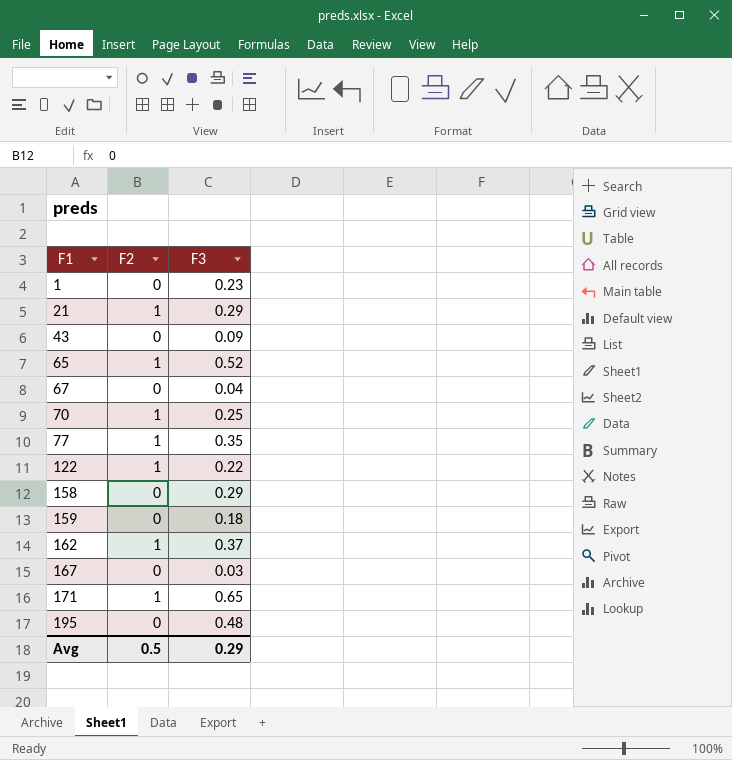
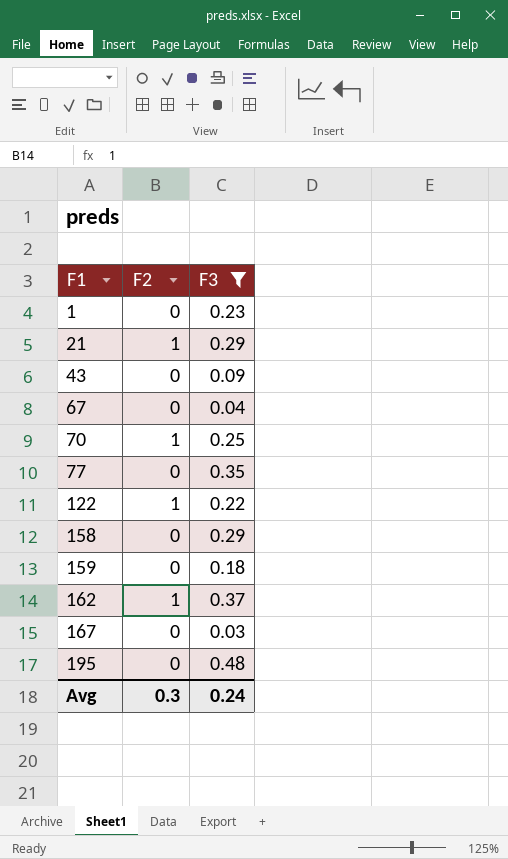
filter: none -> F3 <= 0.48
77 | F2: 1 -> 0
Avg | F2: 0.5 -> 0.3
Avg | F3: 0.29 -> 0.24

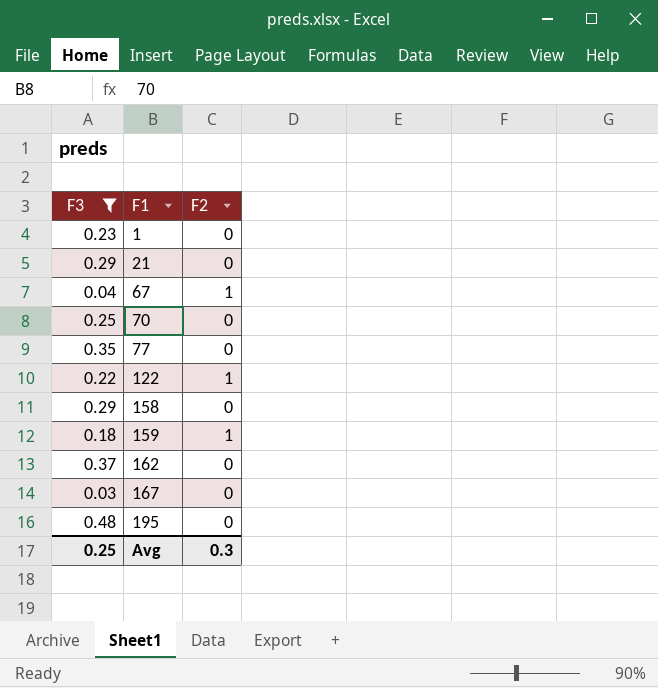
column F3 | position: 3 -> 1
row 43: 0 | 0.09 -> none
21 | F2: 1 -> 0
67 | F2: 0 -> 1
70 | F2: 1 -> 0
159 | F2: 0 -> 1
162 | F2: 1 -> 0
Avg | F3: 0.24 -> 0.25

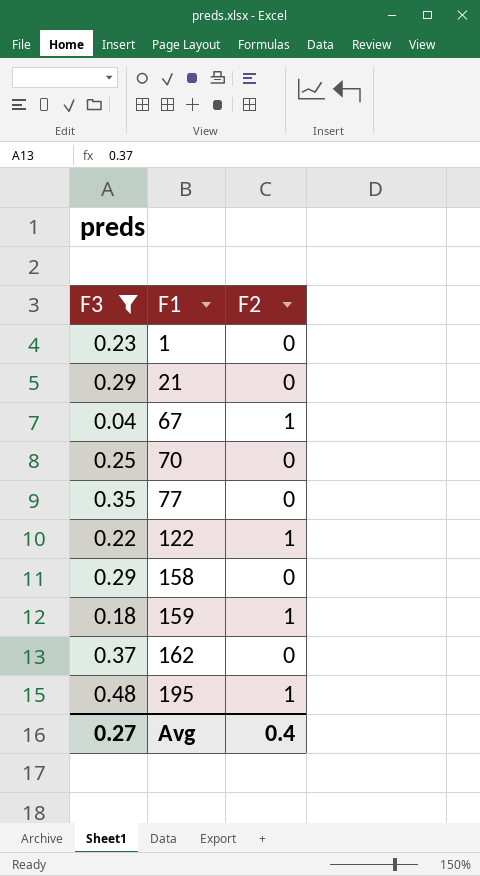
row 167: 0.03 | 0 -> none
195 | F2: 0 -> 1
Avg | F3: 0.25 -> 0.27
Avg | F2: 0.3 -> 0.4

